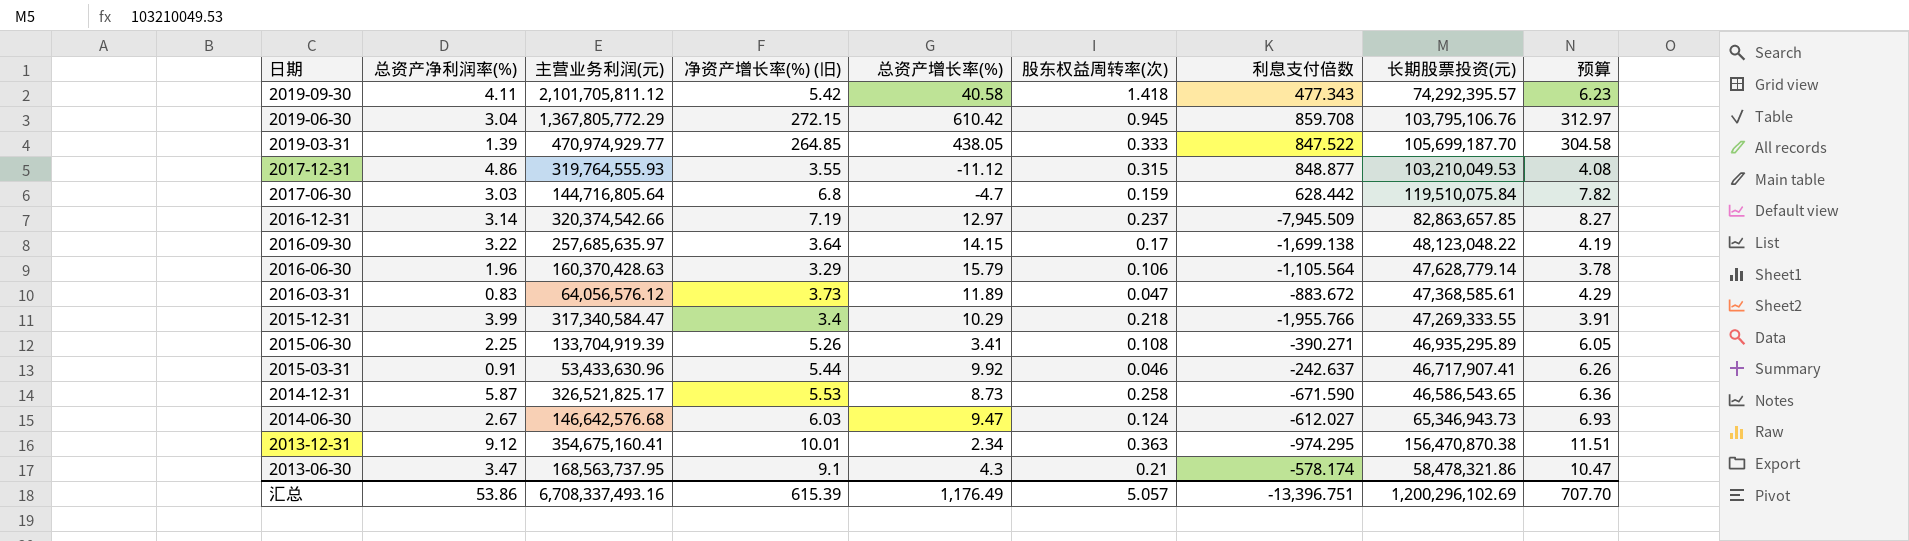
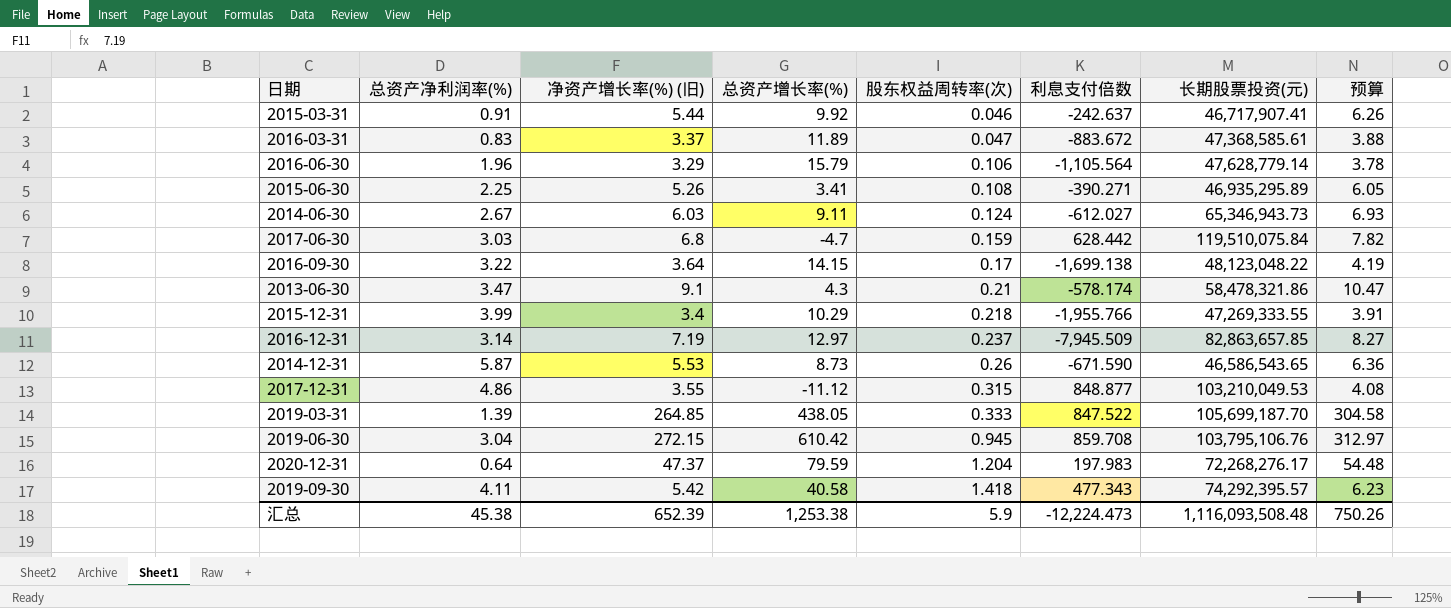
row order: 日期 descending -> 股东权益周转率(次) ascending
column 主营业务利润(元) | position: 3 -> none
row 2013-12-31: 9.12 | 354,675,160.41 | 10.01 | 2.34 | 0.363 | -974.295 | 156,470,870.38 | 11.51 -> none
2016-03-31 | 净资产增长率(%) (旧): 3.73 -> 3.37
2016-03-31 | 预算: 4.29 -> 3.88
2014-06-30 | 总资产增长率(%): 9.47 -> 9.11
2014-12-31 | 股东权益周转率(次): 0.258 -> 0.26
row 2020-12-31: none -> 0.64 | 47.37 | 79.59 | 1.204 | 197.983 | 72,268,276.17 | 54.48
汇总 | 总资产净利润率(%): 53.86 -> 45.38
汇总 | 净资产增长率(%) (旧): 615.39 -> 652.39
汇总 | 总资产增长率(%): 1,176.49 -> 1,253.38
汇总 | 股东权益周转率(次): 5.057 -> 5.9
汇总 | 利息支付倍数: -13,396.751 -> -12,224.473
汇总 | 长期股票投资(元): 1,200,296,102.69 -> 1,116,093,508.48
汇总 | 预算: 707.70 -> 750.26

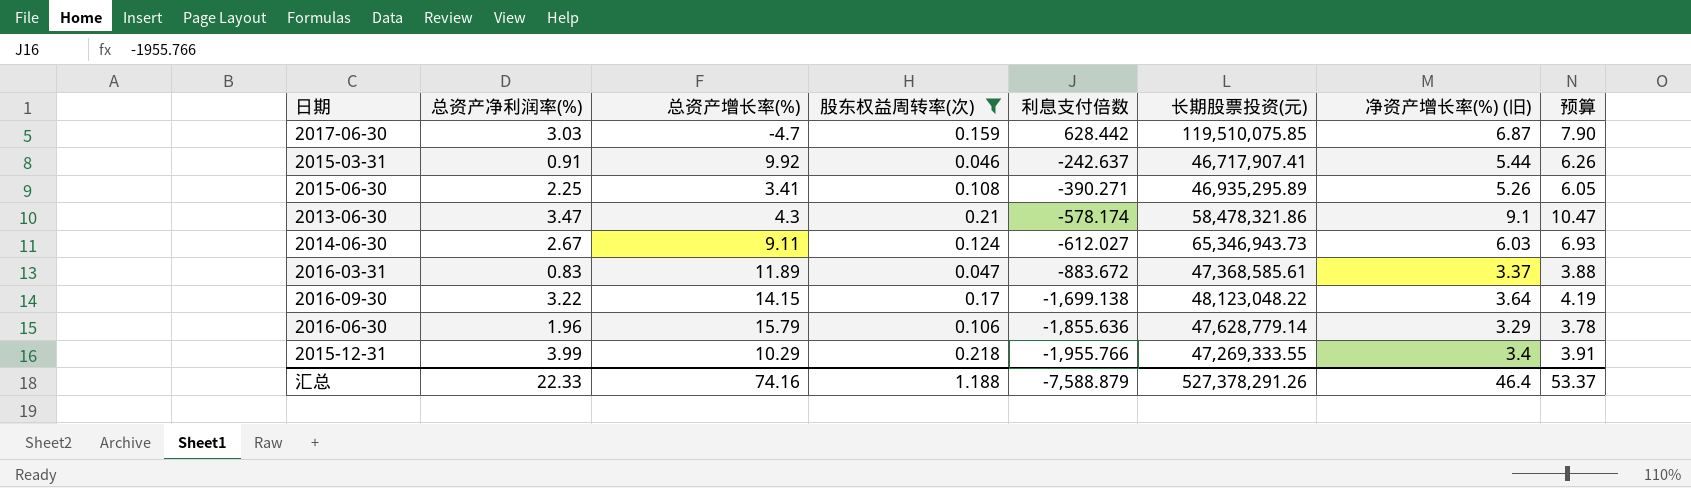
filter: none -> 股东权益周转率(次) <= 0.218
row order: 股东权益周转率(次) ascending -> 利息支付倍数 descending
column 净资产增长率(%) (旧) | position: 3 -> 7
2017-06-30 | 长期股票投资(元): 119,510,075.84 -> 119,510,075.85
2017-06-30 | 净资产增长率(%) (旧): 6.8 -> 6.87
2017-06-30 | 预算: 7.82 -> 7.90
2016-06-30 | 利息支付倍数: -1,105.564 -> -1,855.636
汇总 | 总资产净利润率(%): 45.38 -> 22.33
汇总 | 总资产增长率(%): 1,253.38 -> 74.16
汇总 | 股东权益周转率(次): 5.9 -> 1.188
汇总 | 利息支付倍数: -12,224.473 -> -7,588.879
汇总 | 长期股票投资(元): 1,116,093,508.48 -> 527,378,291.26
汇总 | 净资产增长率(%) (旧): 652.39 -> 46.4
汇总 | 预算: 750.26 -> 53.37

